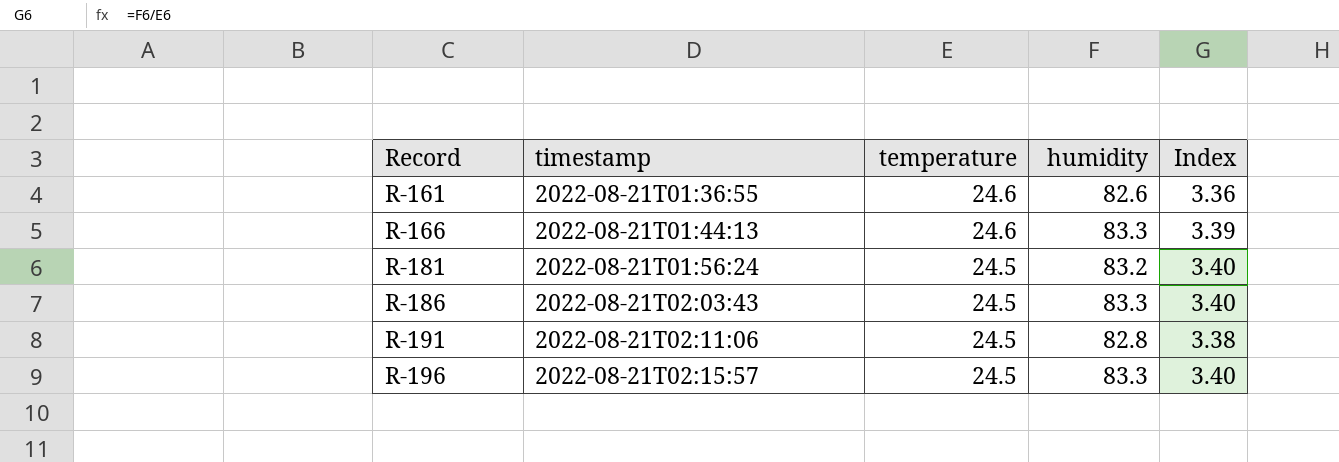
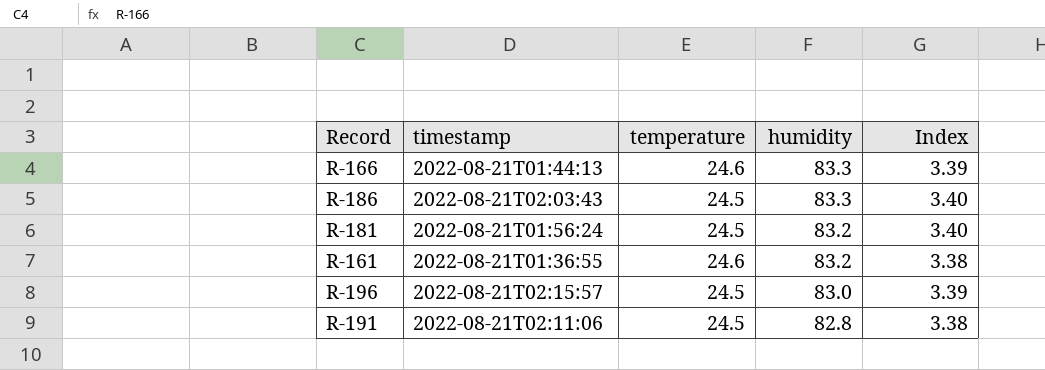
row order: Record ascending -> humidity descending
R-161 | humidity: 82.6 -> 83.2
R-161 | Index: 3.36 -> 3.38
R-196 | humidity: 83.3 -> 83.0
R-196 | Index: 3.40 -> 3.39

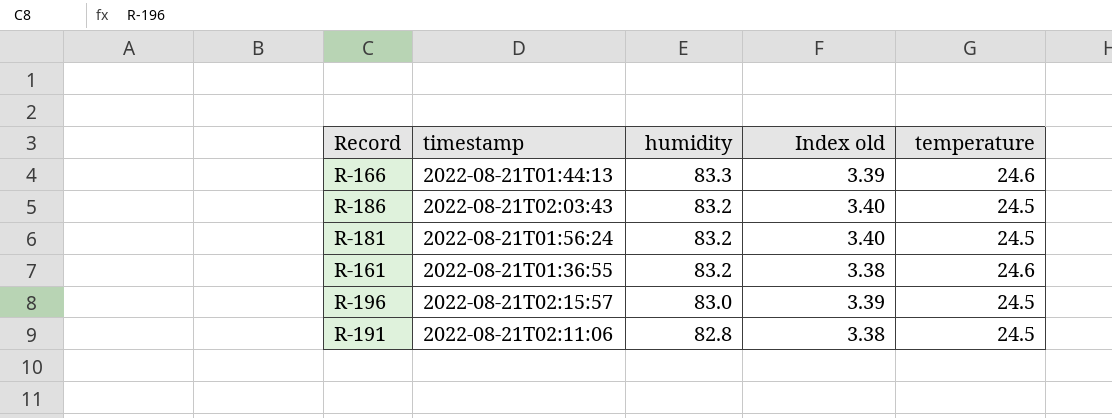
column name: Index -> Index old
column temperature | position: 3 -> 5
R-186 | humidity: 83.3 -> 83.2

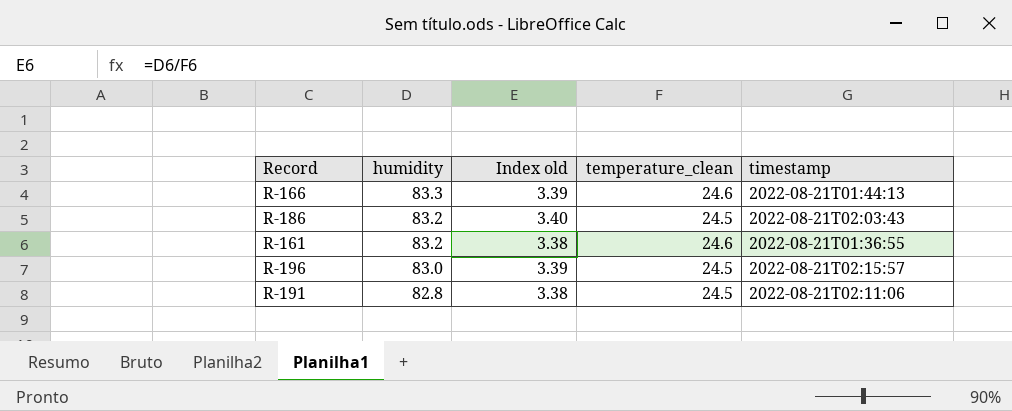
column name: temperature -> temperature_clean
column timestamp | position: 2 -> 5
row R-181: 2022-08-21T01:56:24 | 83.2 | 3.40 | 24.5 -> none

